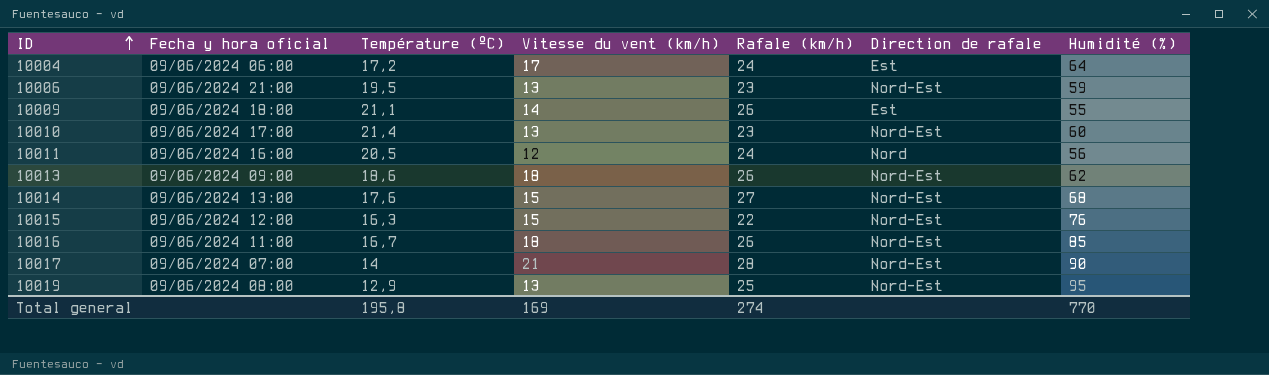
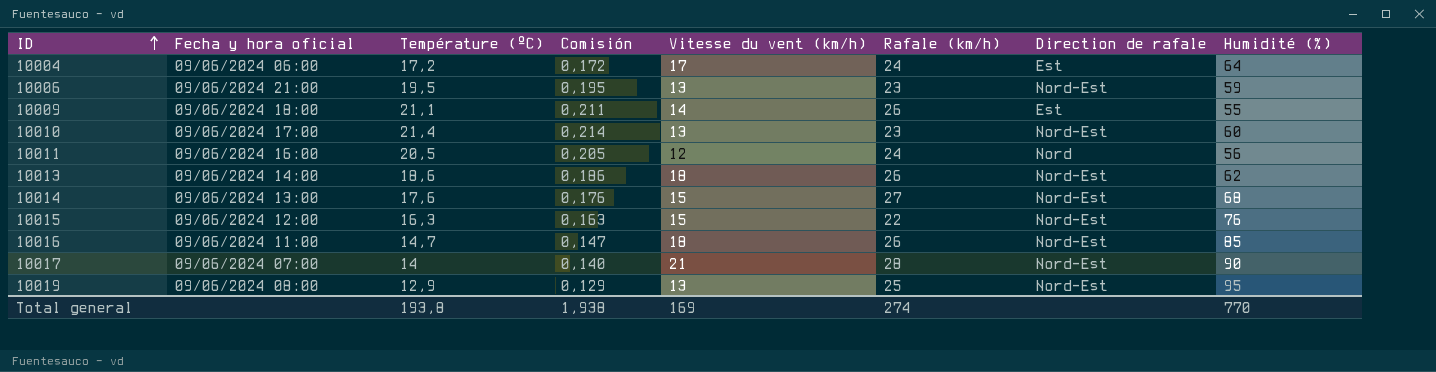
column Comisión | formula: none -> [Température (ºC)] * 0,01
10013 | Fecha y hora oficial: 09/06/2024 09:00 -> 09/06/2024 14:00
10016 | Température (ºC): 16,7 -> 14,7
Total general | Température (ºC): 195,8 -> 193,8

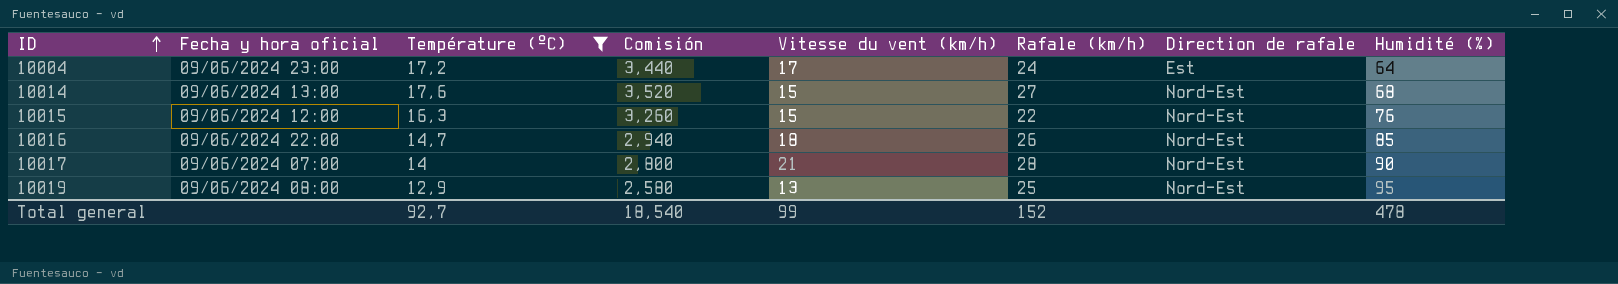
filter: none -> Température (ºC) <= 17,6
column Comisión | formula: [Température (ºC)] * 0,01 -> [Température (ºC)] * 0,2
10004 | Fecha y hora oficial: 09/06/2024 06:00 -> 09/06/2024 23:00
10016 | Fecha y hora oficial: 09/06/2024 11:00 -> 09/06/2024 22:00
Total general | Température (ºC): 193,8 -> 92,7
Total general | Comisión: 1,938 -> 18,540
Total general | Vitesse du vent (km/h): 169 -> 99
Total general | Rafale (km/h): 274 -> 152
Total general | Humidité (%): 770 -> 478

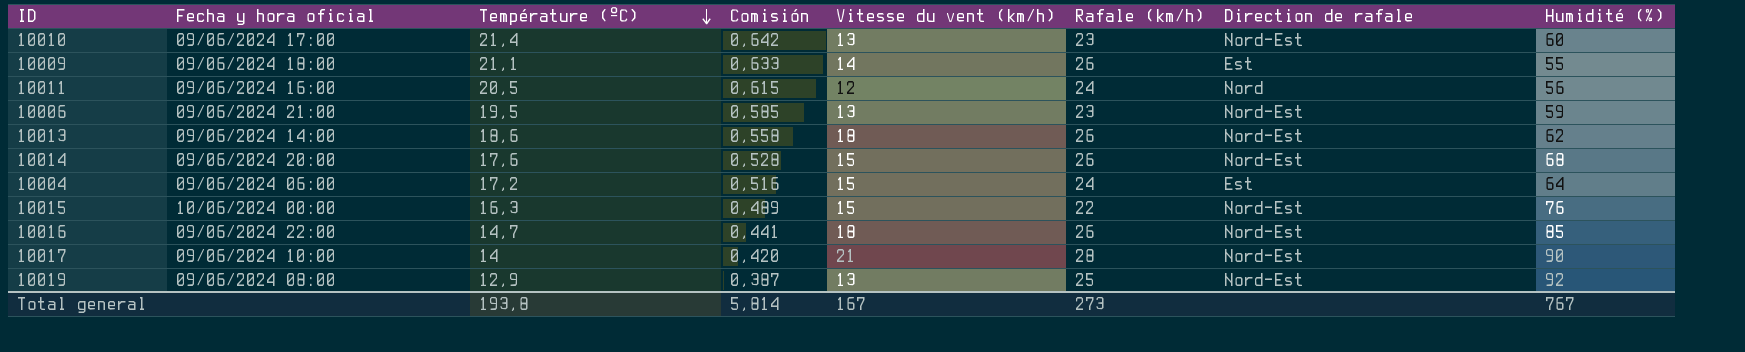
filter: Température (ºC) <= 17,6 -> none
row order: ID ascending -> Température (ºC) descending
column Comisión | formula: [Température (ºC)] * 0,2 -> [Température (ºC)] * 0,03
10014 | Fecha y hora oficial: 09/06/2024 13:00 -> 09/06/2024 20:00
10014 | Rafale (km/h): 27 -> 26
10004 | Fecha y hora oficial: 09/06/2024 23:00 -> 09/06/2024 06:00
10004 | Vitesse du vent (km/h): 17 -> 15
10015 | Fecha y hora oficial: 09/06/2024 12:00 -> 10/06/2024 00:00
10017 | Fecha y hora oficial: 09/06/2024 07:00 -> 09/06/2024 10:00
10019 | Humidité (%): 95 -> 92
Total general | Température (ºC): 92,7 -> 193,8
Total general | Comisión: 18,540 -> 5,814
Total general | Vitesse du vent (km/h): 99 -> 167
Total general | Rafale (km/h): 152 -> 273
Total general | Humidité (%): 478 -> 767

